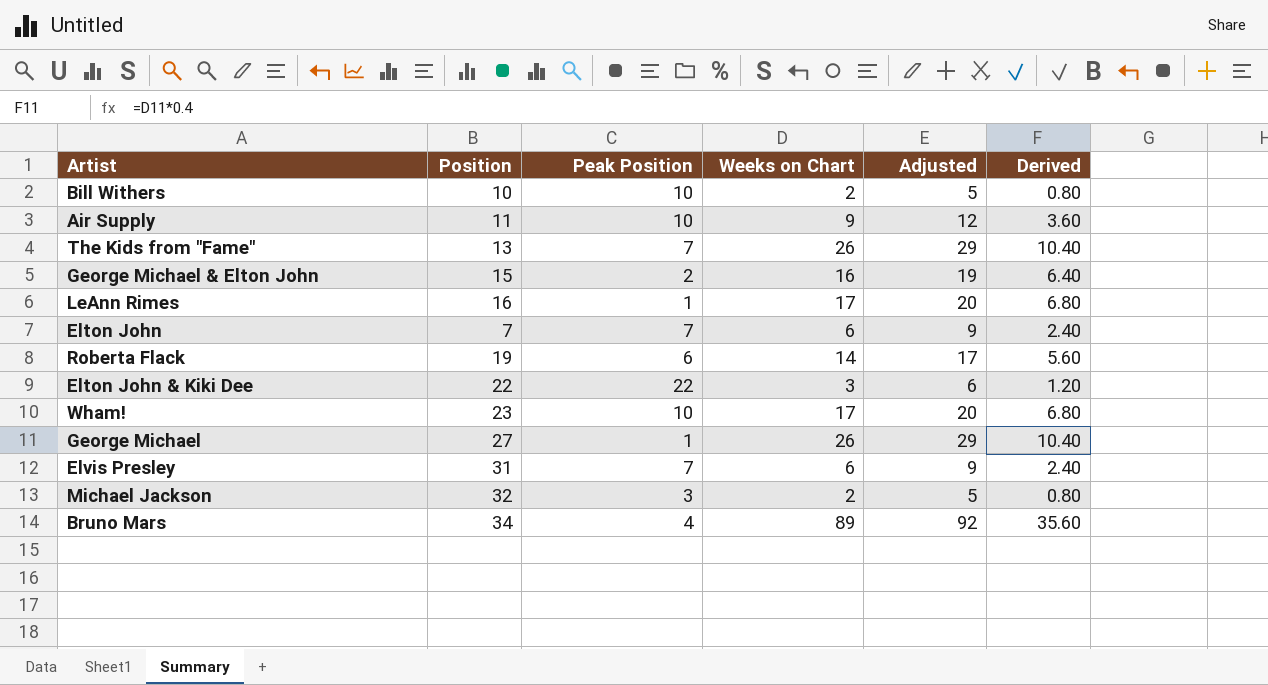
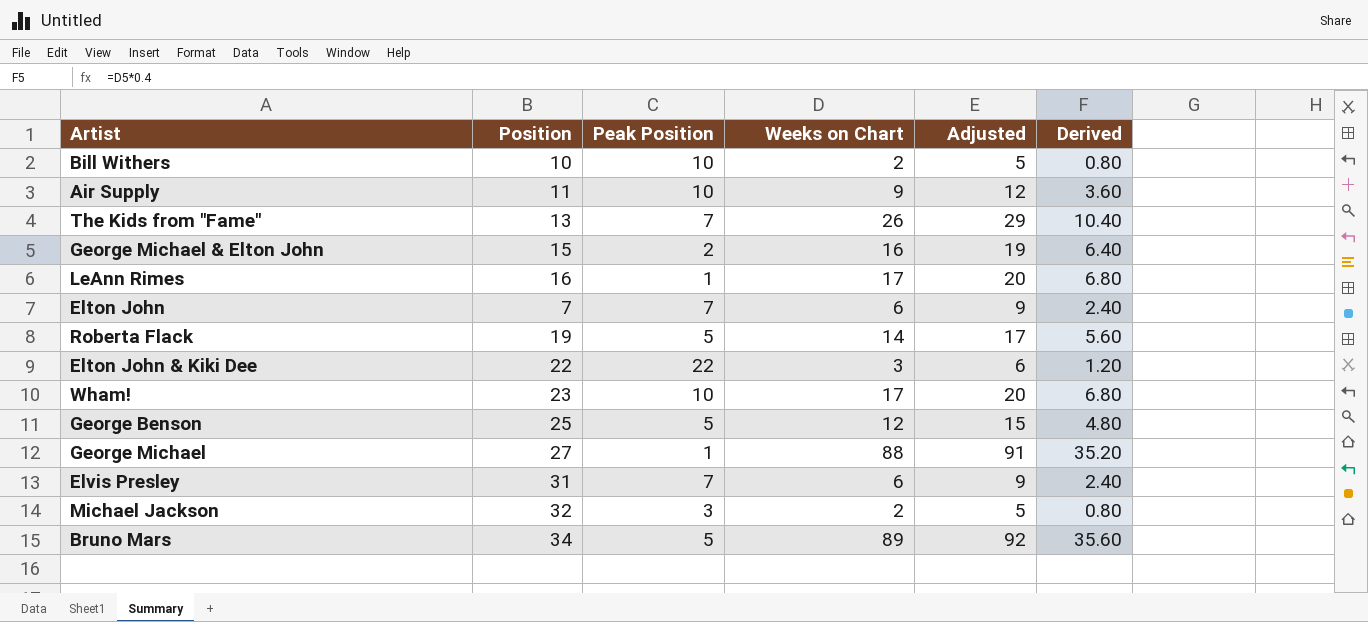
Roberta Flack | Peak Position: 6 -> 5
row George Benson: none -> 25 | 5 | 12 | 15 | 4.80
George Michael | Weeks on Chart: 26 -> 88
George Michael | Adjusted: 29 -> 91
George Michael | Derived: 10.40 -> 35.20
Bruno Mars | Peak Position: 4 -> 5

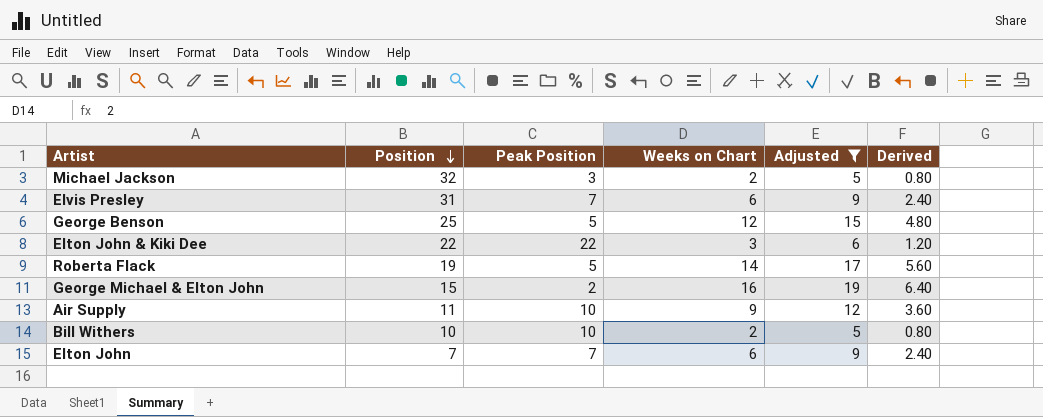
filter: none -> Adjusted <= 19
row order: none -> Position descending

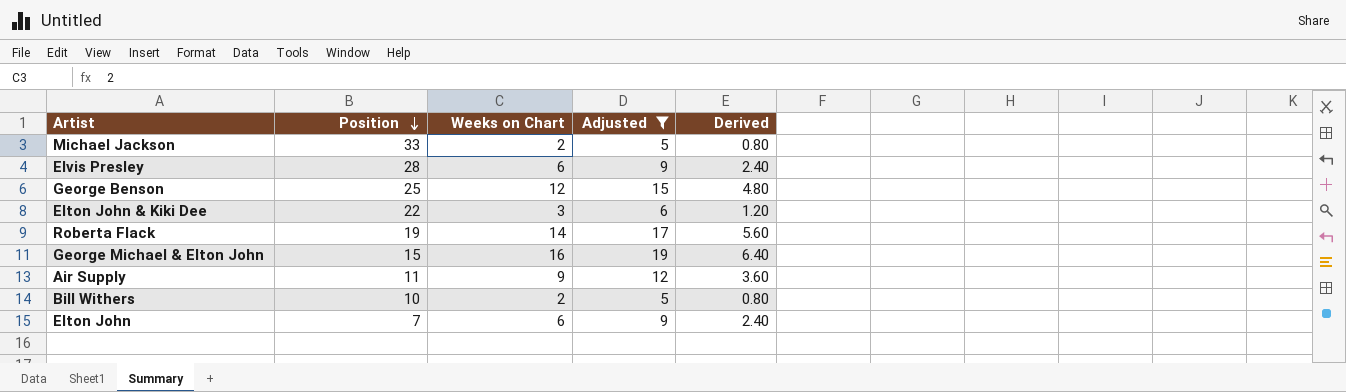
column Peak Position | position: 3 -> none
Michael Jackson | Position: 32 -> 33
Elvis Presley | Position: 31 -> 28

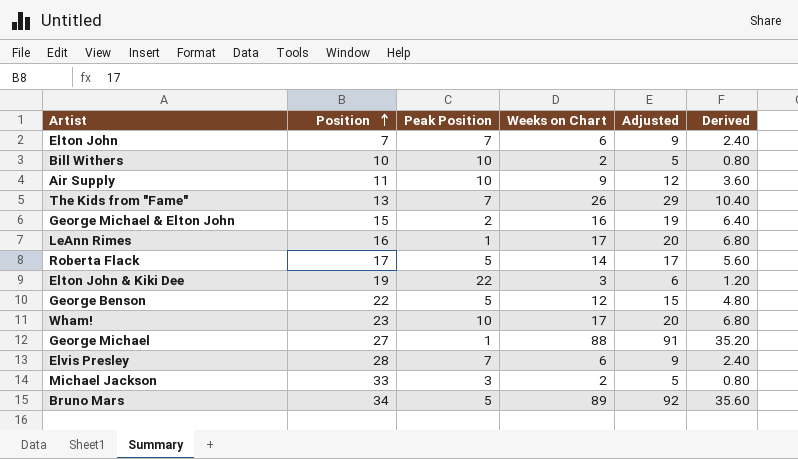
filter: Adjusted <= 19 -> none
row order: Position descending -> Position ascending
column Peak Position | position: none -> 3
Roberta Flack | Position: 19 -> 17
Elton John & Kiki Dee | Position: 22 -> 19
George Benson | Position: 25 -> 22

